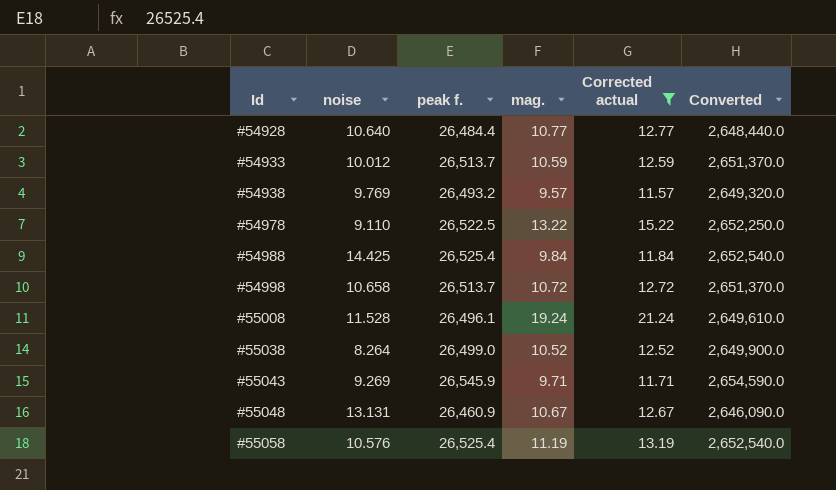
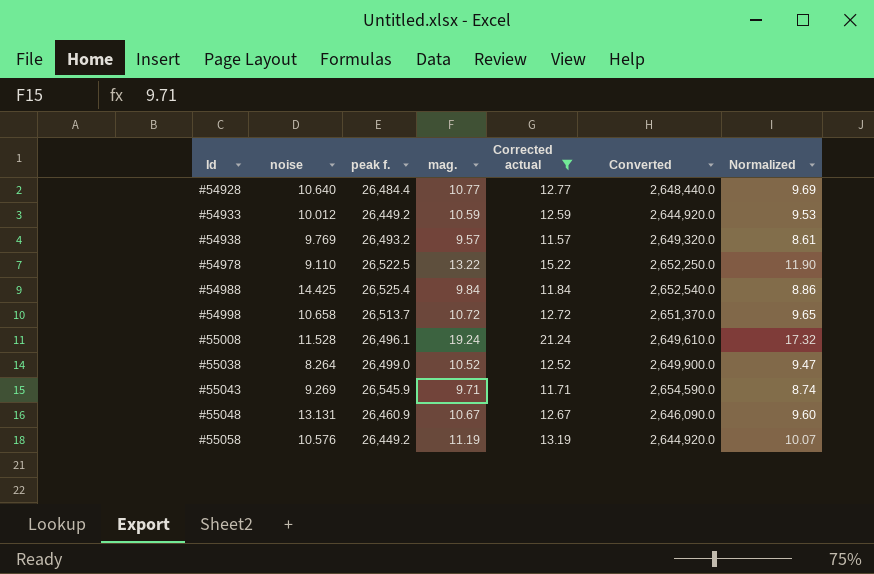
column Normalized | formula: none -> [mag.] * 0.9
#54933 | peak f.: 26,513.7 -> 26,449.2
#54933 | Converted: 2,651,370.0 -> 2,644,920.0
#55058 | peak f.: 26,525.4 -> 26,449.2
#55058 | Converted: 2,652,540.0 -> 2,644,920.0

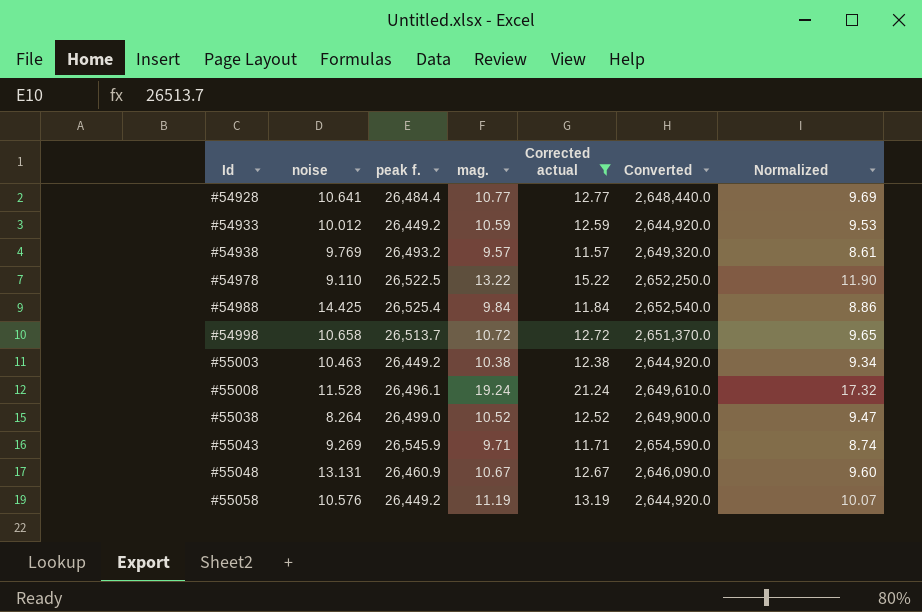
#54928 | noise: 10.640 -> 10.641
row #55003: none -> 10.463 | 26,449.2 | 10.38 | 12.38 | 2,644,920.0 | 9.34

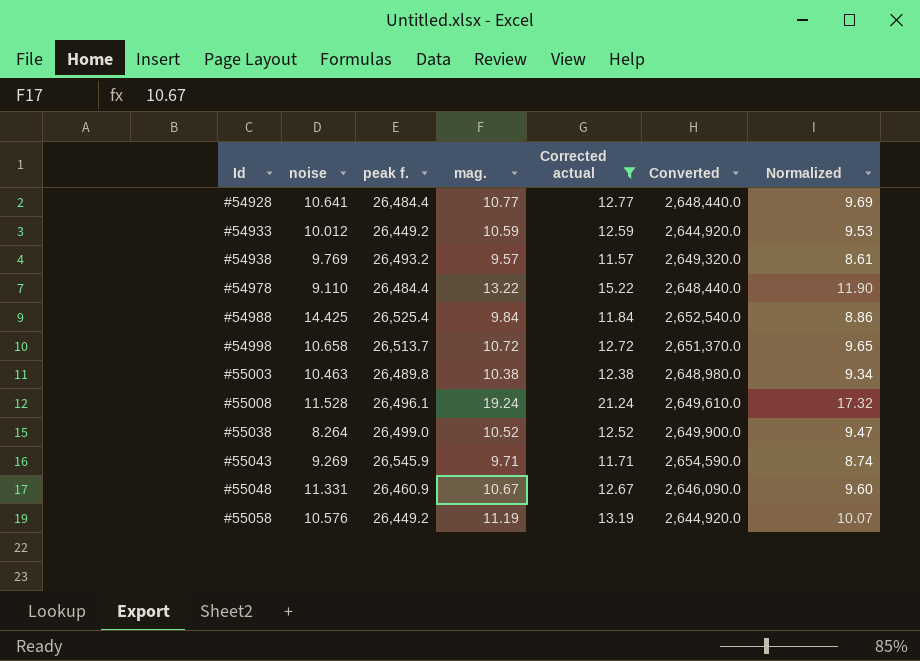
#54978 | peak f.: 26,522.5 -> 26,484.4
#54978 | Converted: 2,652,250.0 -> 2,648,440.0
#55003 | peak f.: 26,449.2 -> 26,489.8
#55003 | Converted: 2,644,920.0 -> 2,648,980.0
#55048 | noise: 13.131 -> 11.331

